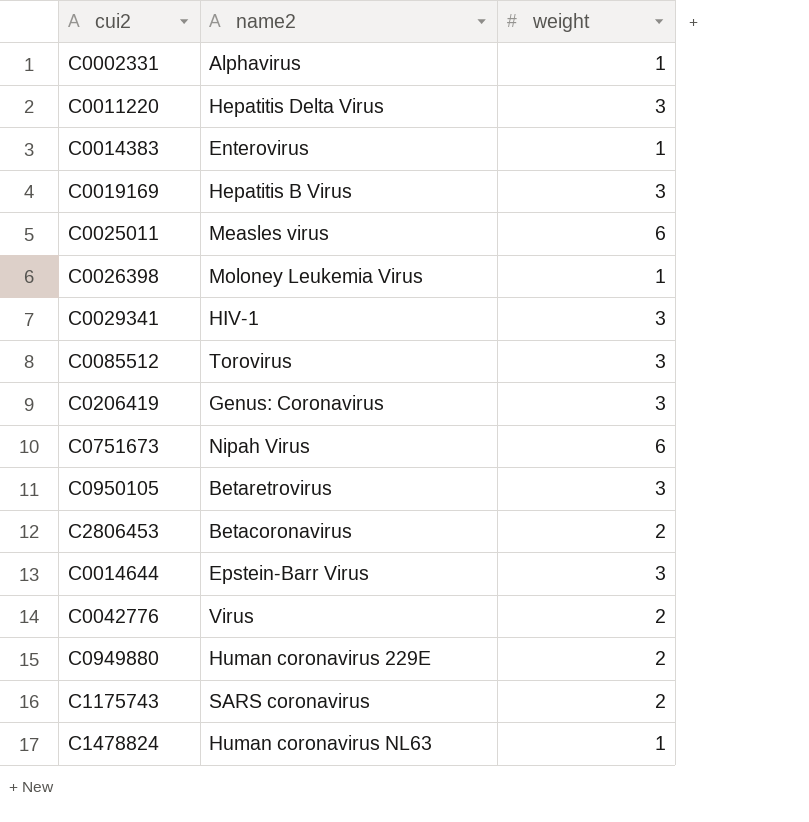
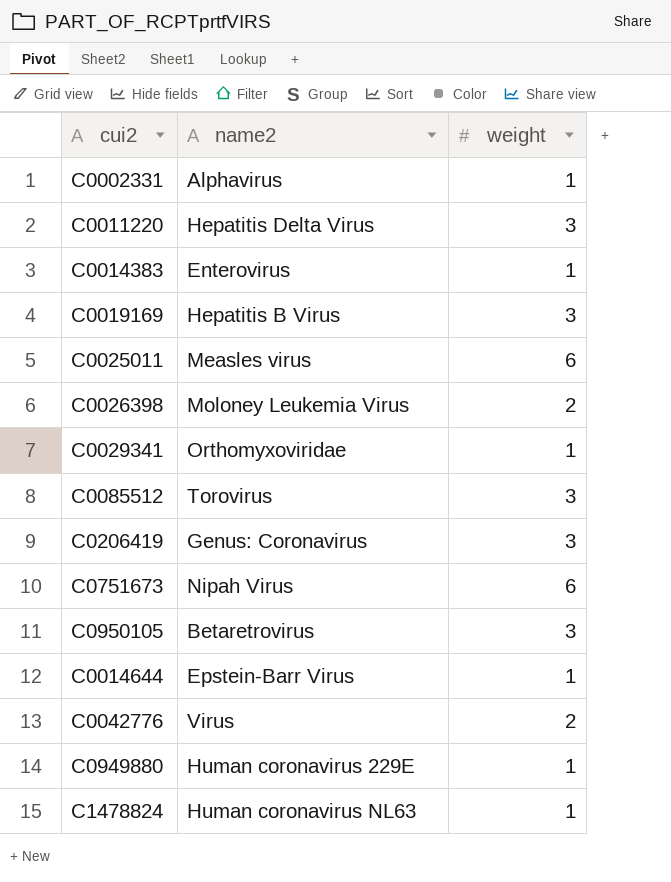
row C2806453: Betacoronavirus | 2 -> none
row C1175743: SARS coronavirus | 2 -> none
C0026398 | weight: 1 -> 2
C0029341 | name2: HIV-1 -> Orthomyxoviridae
C0029341 | weight: 3 -> 1
C0014644 | weight: 3 -> 1
C0949880 | weight: 2 -> 1

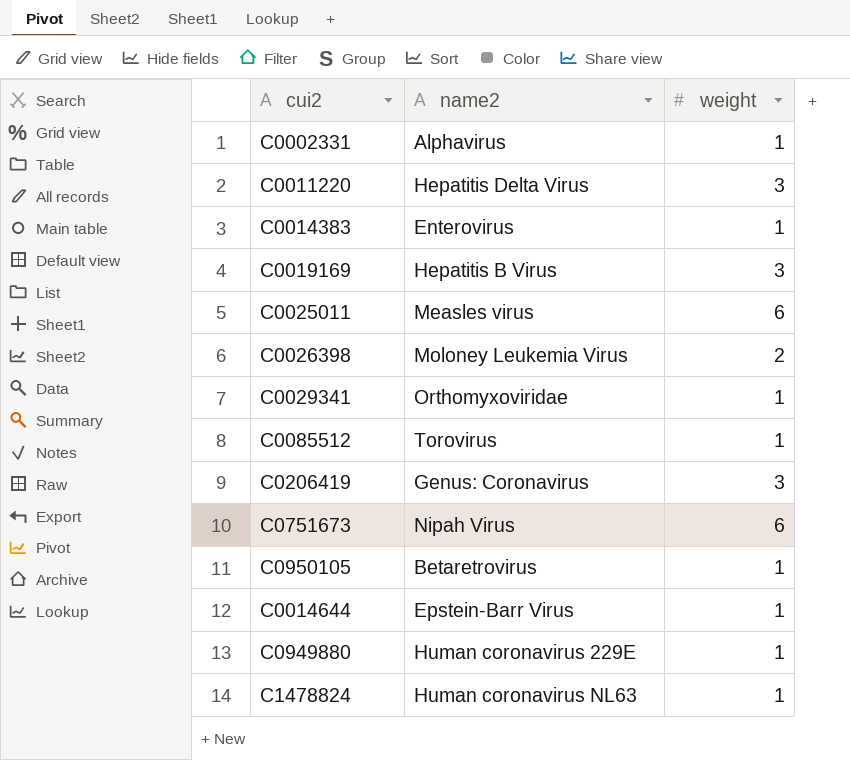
row C0042776: Virus | 2 -> none
C0085512 | weight: 3 -> 1
C0950105 | weight: 3 -> 1

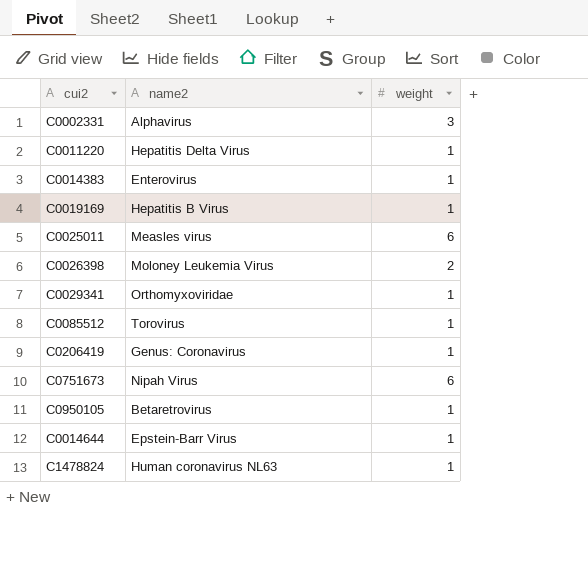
row C0949880: Human coronavirus 229E | 1 -> none
C0002331 | weight: 1 -> 3
C0011220 | weight: 3 -> 1
C0019169 | weight: 3 -> 1
C0206419 | weight: 3 -> 1

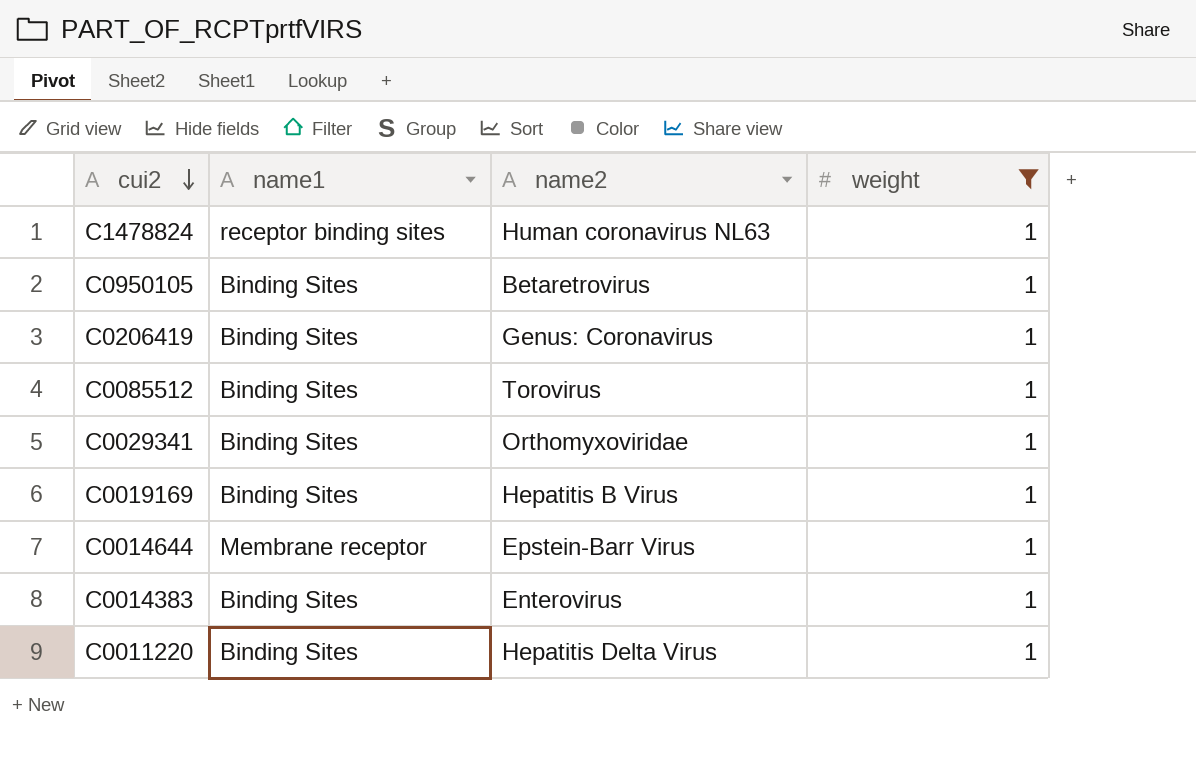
filter: none -> weight = 1
row order: none -> cui2 descending
column name1 | position: none -> 2

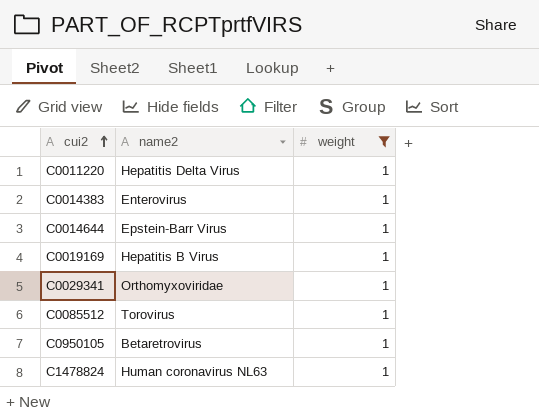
row order: cui2 descending -> cui2 ascending
column name1 | position: 2 -> none
row C0206419: Binding Sites | Genus: Coronavirus | 1 -> none

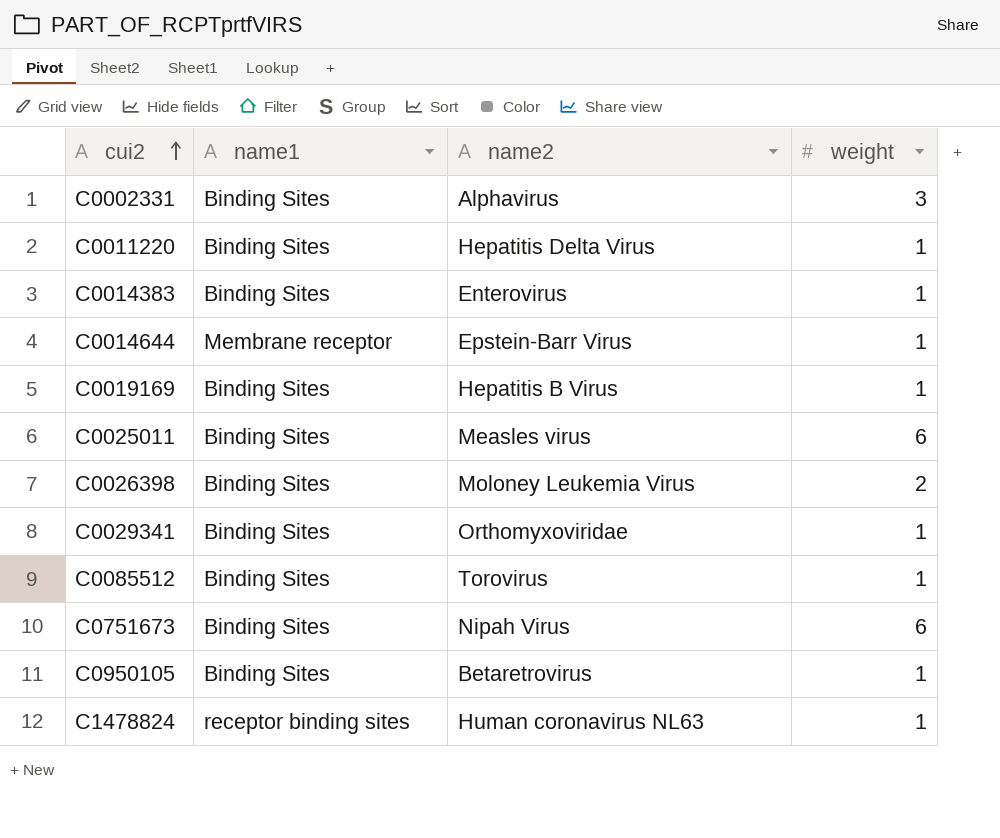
filter: weight = 1 -> none
column name1 | position: none -> 2

